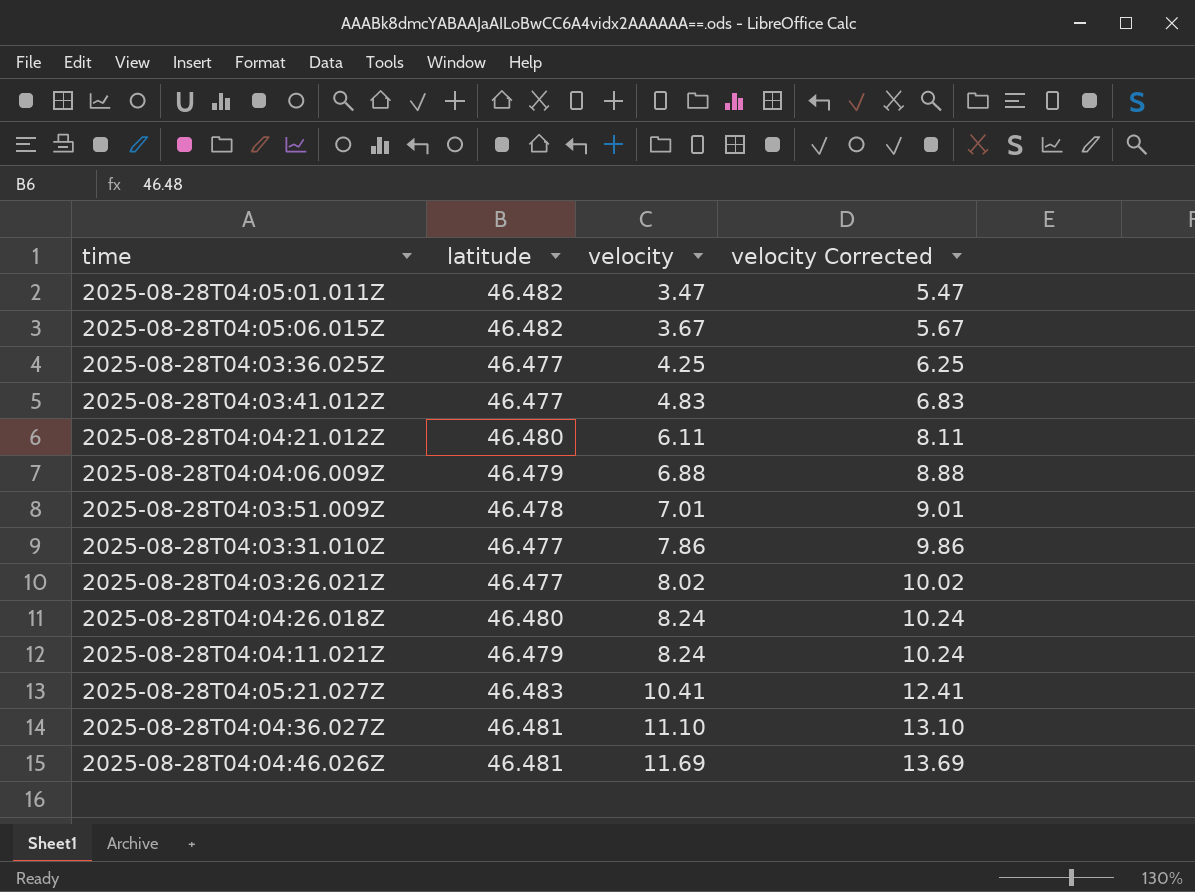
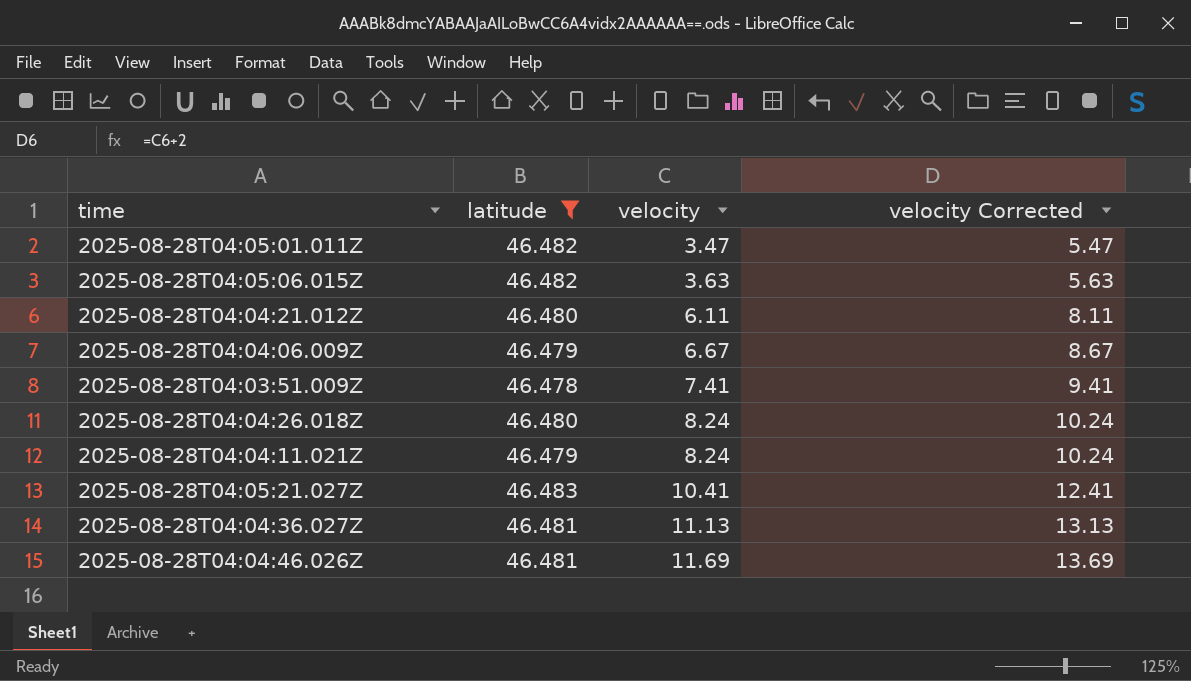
filter: none -> latitude != 46.477
2025-08-28T04:05:06.015Z | velocity: 3.67 -> 3.63
2025-08-28T04:05:06.015Z | velocity Corrected: 5.67 -> 5.63
2025-08-28T04:04:06.009Z | velocity: 6.88 -> 6.67
2025-08-28T04:04:06.009Z | velocity Corrected: 8.88 -> 8.67
2025-08-28T04:03:51.009Z | velocity: 7.01 -> 7.41
2025-08-28T04:03:51.009Z | velocity Corrected: 9.01 -> 9.41
2025-08-28T04:04:36.027Z | velocity: 11.10 -> 11.13
2025-08-28T04:04:36.027Z | velocity Corrected: 13.10 -> 13.13

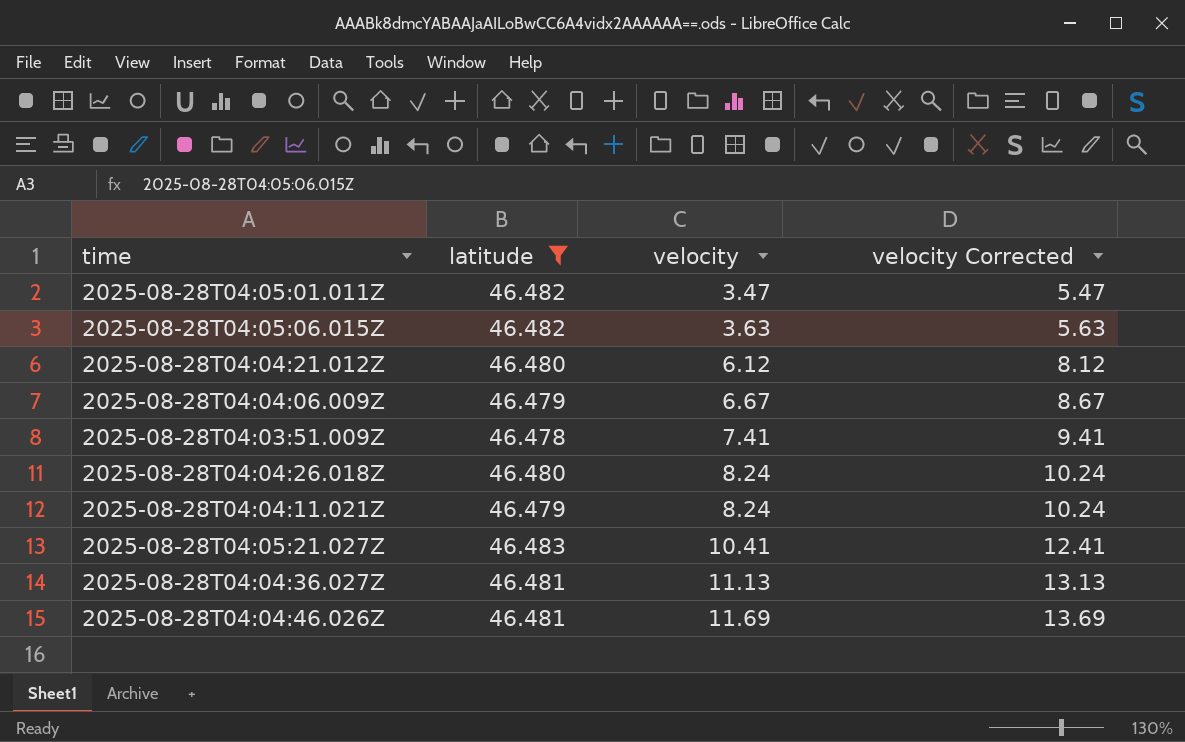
2025-08-28T04:04:21.012Z | velocity: 6.11 -> 6.12
2025-08-28T04:04:21.012Z | velocity Corrected: 8.11 -> 8.12

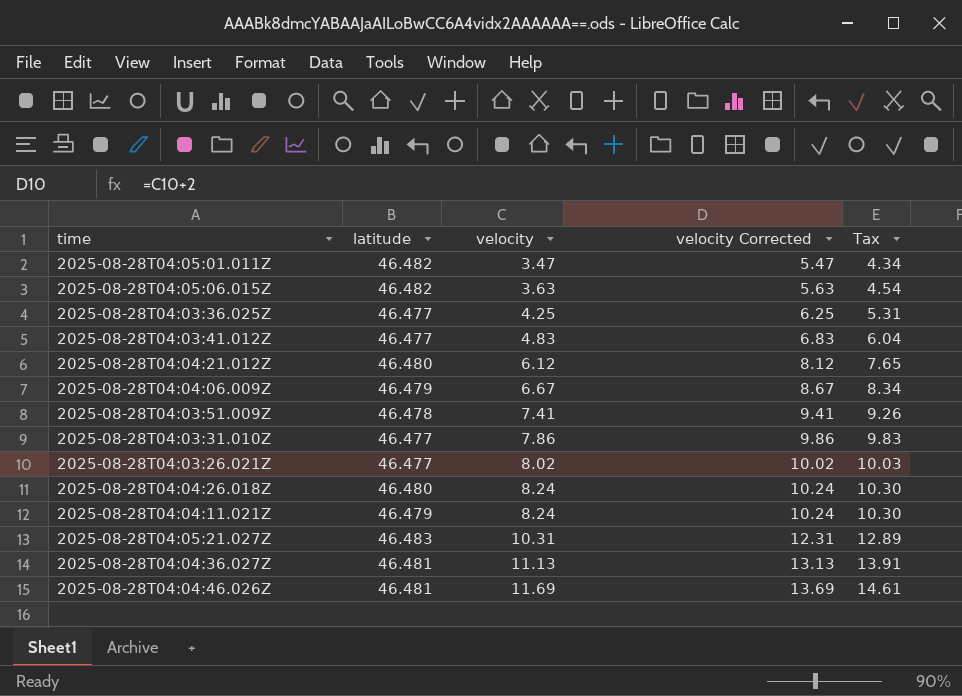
filter: latitude != 46.477 -> none
column Tax | formula: none -> [velocity] * 1.25
2025-08-28T04:05:21.027Z | velocity: 10.41 -> 10.31
2025-08-28T04:05:21.027Z | velocity Corrected: 12.41 -> 12.31

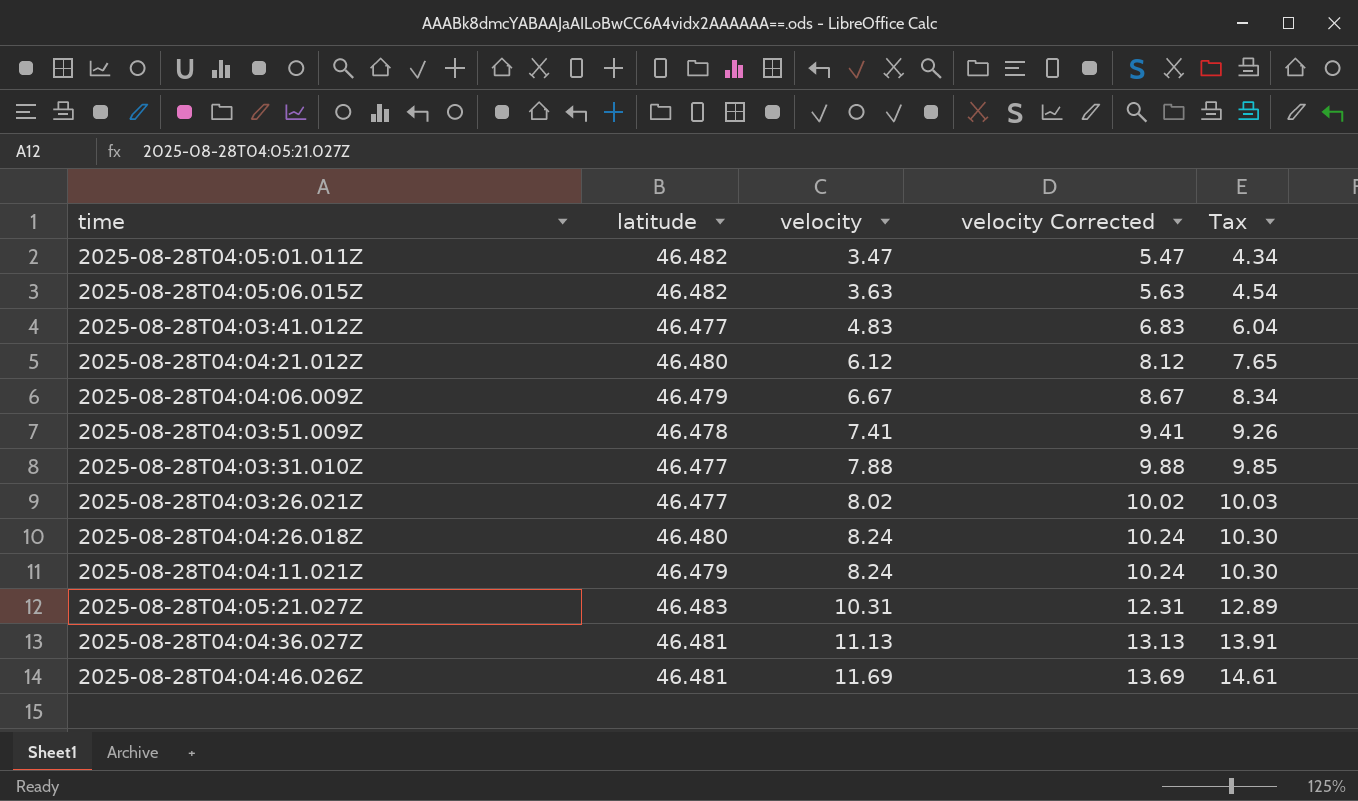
row 2025-08-28T04:03:36.025Z: 46.477 | 4.25 | 6.25 | 5.31 -> none
2025-08-28T04:03:31.010Z | velocity: 7.86 -> 7.88
2025-08-28T04:03:31.010Z | velocity Corrected: 9.86 -> 9.88
2025-08-28T04:03:31.010Z | Tax: 9.83 -> 9.85

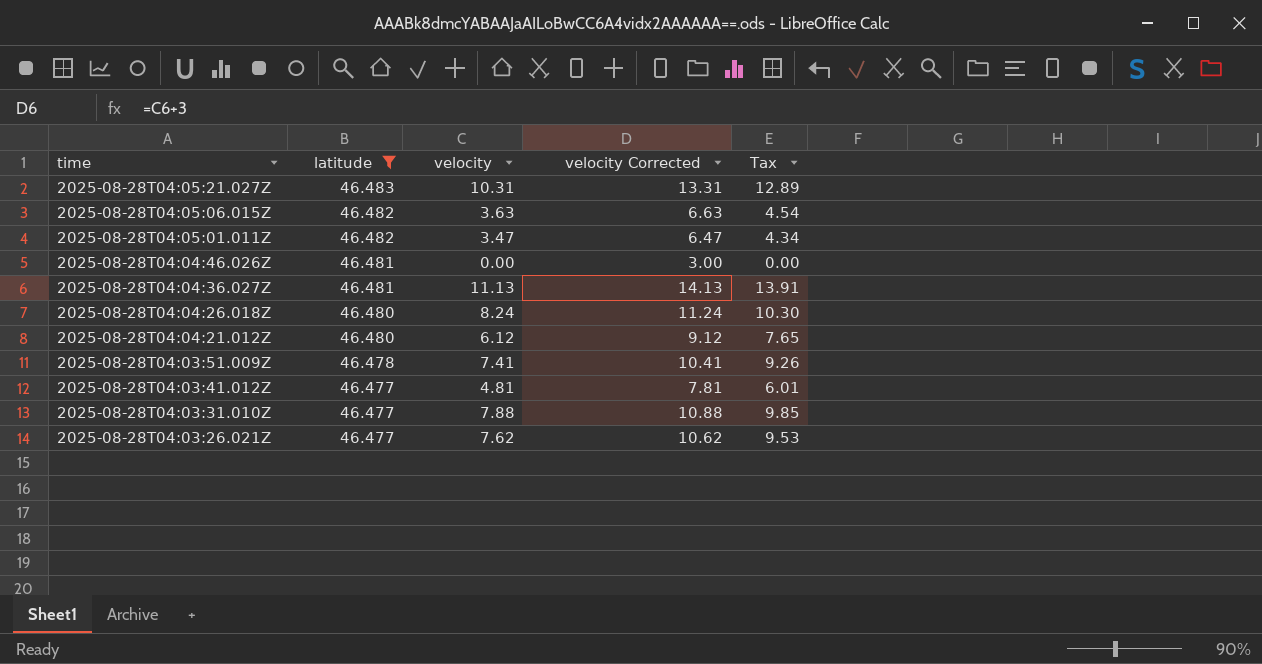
filter: none -> latitude != 46.479
row order: velocity ascending -> time descending
column velocity Corrected | formula: [velocity] + 2 -> [velocity] + 3
2025-08-28T04:04:46.026Z | velocity: 11.69 -> 0.00
2025-08-28T04:04:46.026Z | Tax: 14.61 -> 0.00
2025-08-28T04:03:41.012Z | velocity: 4.83 -> 4.81
2025-08-28T04:03:41.012Z | Tax: 6.04 -> 6.01
2025-08-28T04:03:26.021Z | velocity: 8.02 -> 7.62
2025-08-28T04:03:26.021Z | Tax: 10.03 -> 9.53

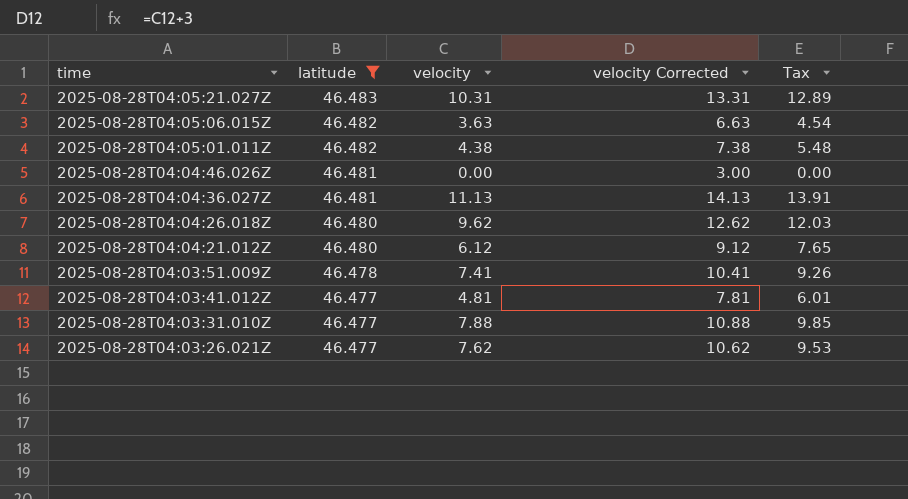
2025-08-28T04:05:01.011Z | velocity: 3.47 -> 4.38
2025-08-28T04:05:01.011Z | velocity Corrected: 6.47 -> 7.38
2025-08-28T04:05:01.011Z | Tax: 4.34 -> 5.48
2025-08-28T04:04:26.018Z | velocity: 8.24 -> 9.62
2025-08-28T04:04:26.018Z | velocity Corrected: 11.24 -> 12.62
2025-08-28T04:04:26.018Z | Tax: 10.30 -> 12.03

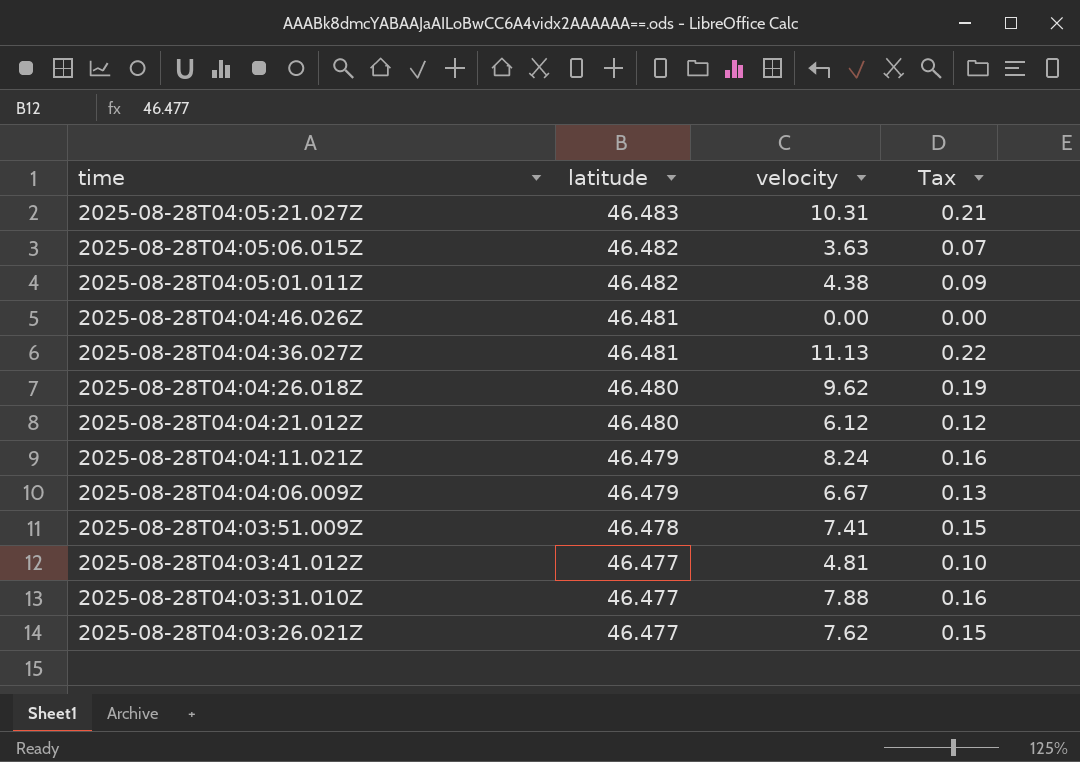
filter: latitude != 46.479 -> none
column velocity Corrected | formula: [velocity] + 3 -> none
column Tax | formula: [velocity] * 1.25 -> [velocity] * 0.02

